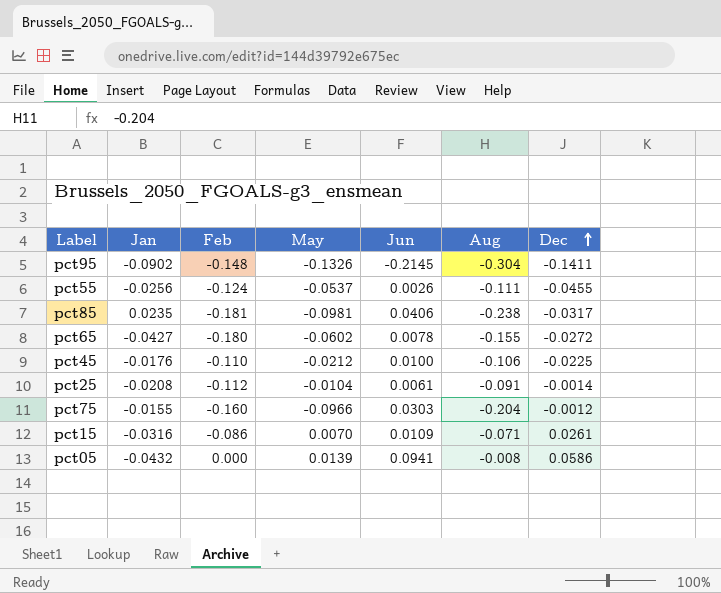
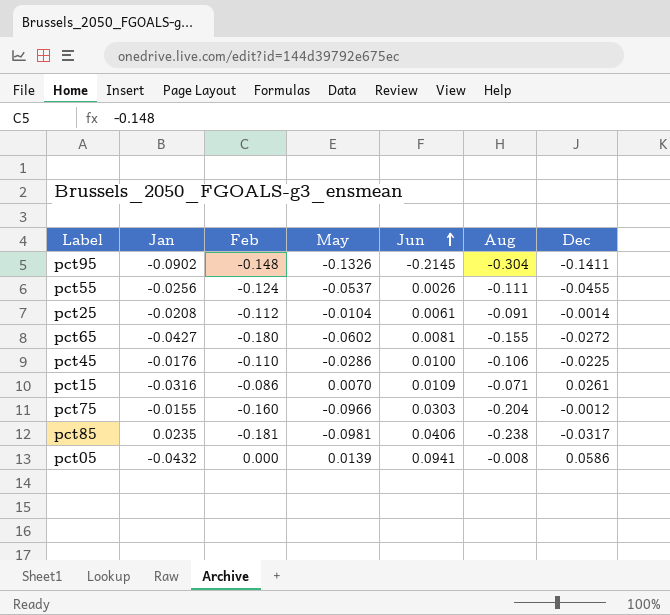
row order: Dec ascending -> Jun ascending
pct65 | Jun: 0.0078 -> 0.0081
pct45 | May: -0.0212 -> -0.0286

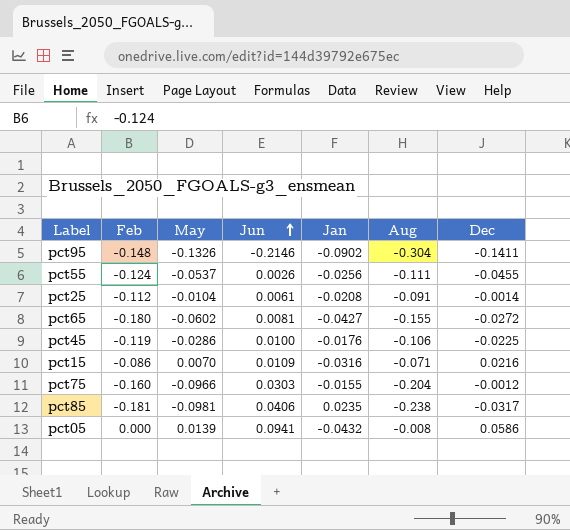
column Jan | position: 2 -> 5
pct95 | Jun: -0.2145 -> -0.2146
pct45 | Feb: -0.110 -> -0.119
pct15 | Dec: 0.0261 -> 0.0216

